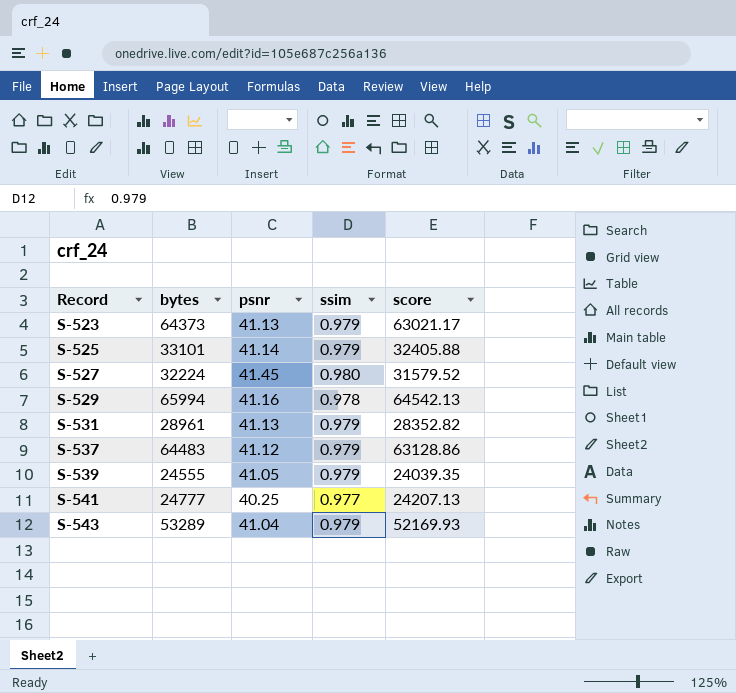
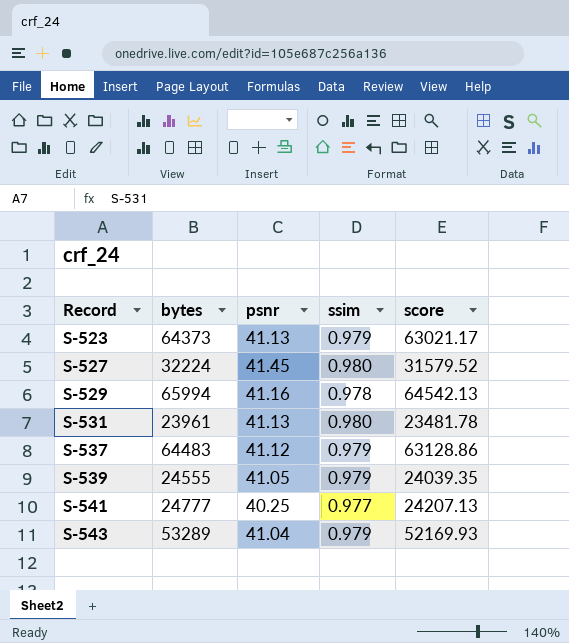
row S-525: 33101 | 41.14 | 0.979 | 32405.88 -> none
S-531 | bytes: 28961 -> 23961
S-531 | ssim: 0.979 -> 0.980
S-531 | score: 28352.82 -> 23481.78

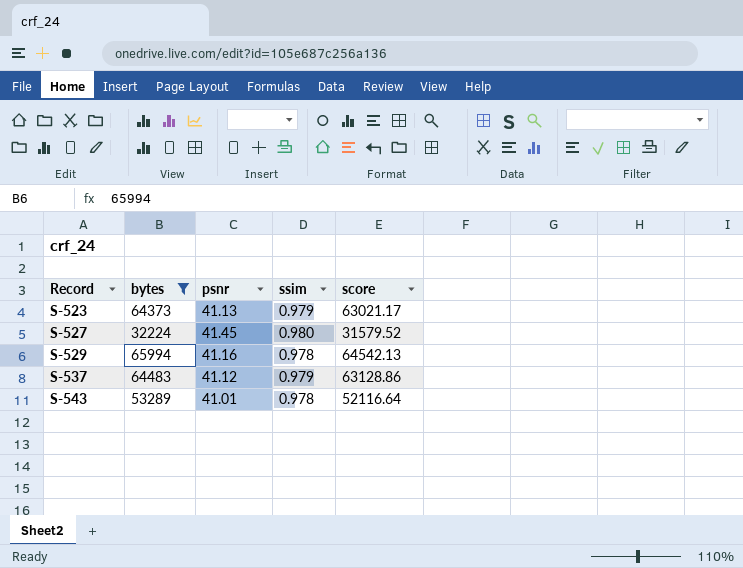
filter: none -> bytes >= 32224
S-543 | psnr: 41.04 -> 41.01
S-543 | ssim: 0.979 -> 0.978
S-543 | score: 52169.93 -> 52116.64

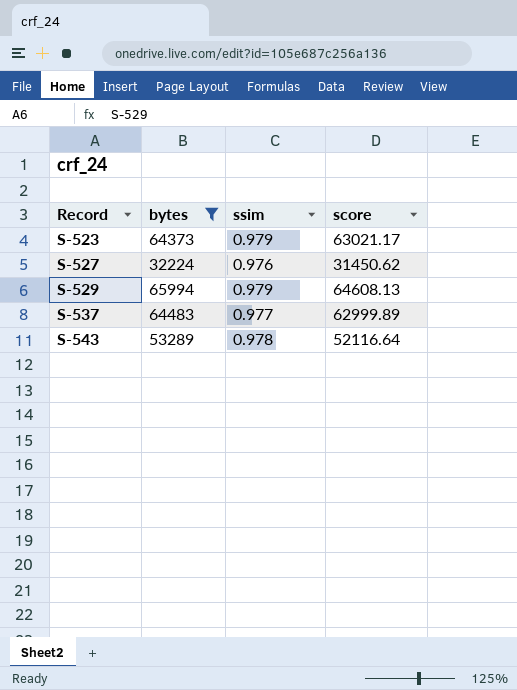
column psnr | position: 3 -> none
S-527 | ssim: 0.980 -> 0.976
S-527 | score: 31579.52 -> 31450.62
S-529 | ssim: 0.978 -> 0.979
S-529 | score: 64542.13 -> 64608.13
S-537 | ssim: 0.979 -> 0.977
S-537 | score: 63128.86 -> 62999.89

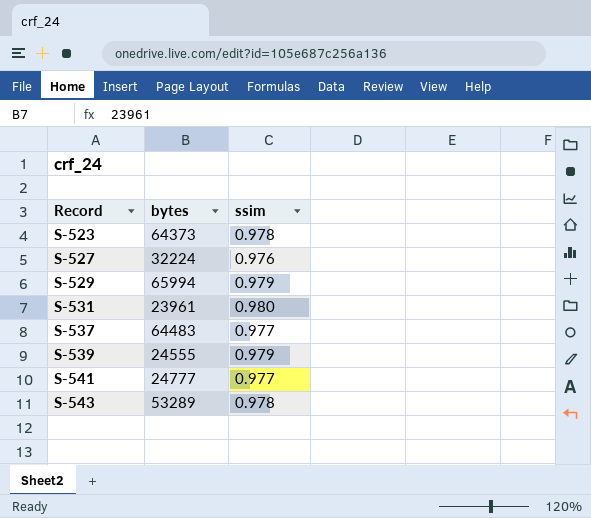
filter: bytes >= 32224 -> none
column score | formula: [bytes] * [ssim] -> none
S-523 | ssim: 0.979 -> 0.978

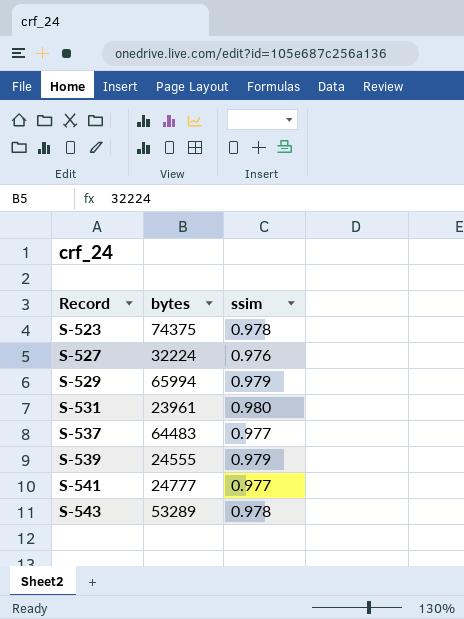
S-523 | bytes: 64373 -> 74375

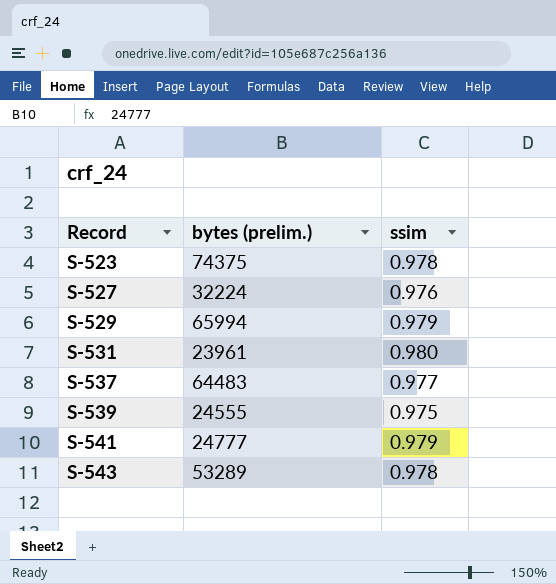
column name: bytes -> bytes (prelim.)
S-539 | ssim: 0.979 -> 0.975
S-541 | ssim: 0.977 -> 0.979

